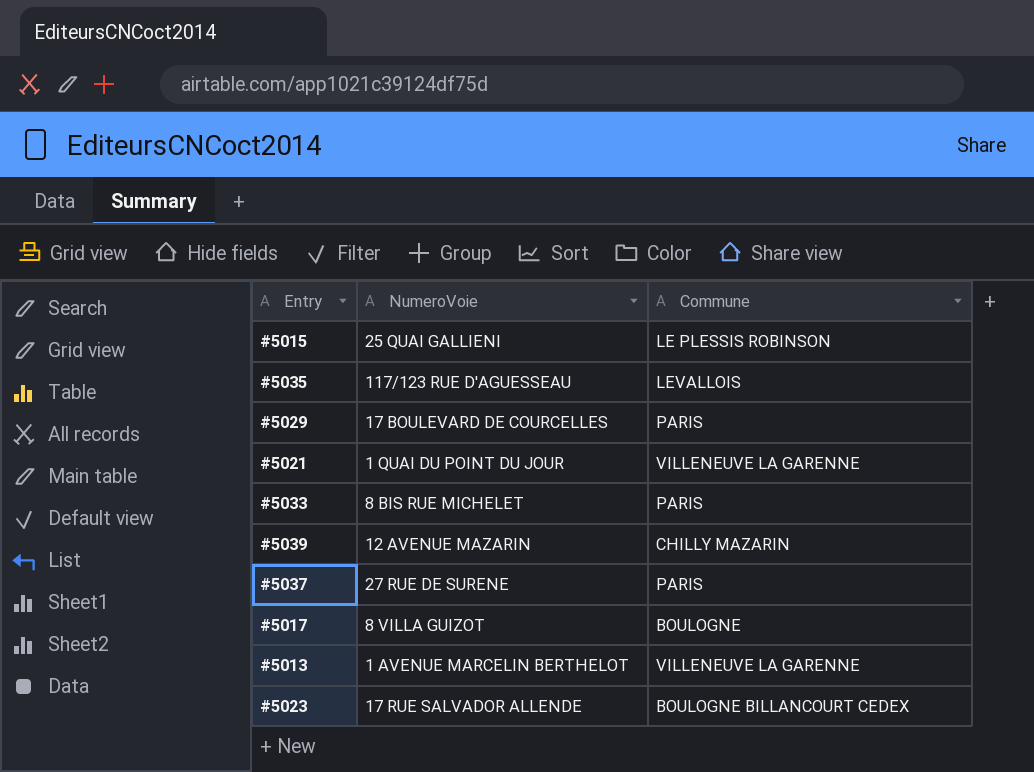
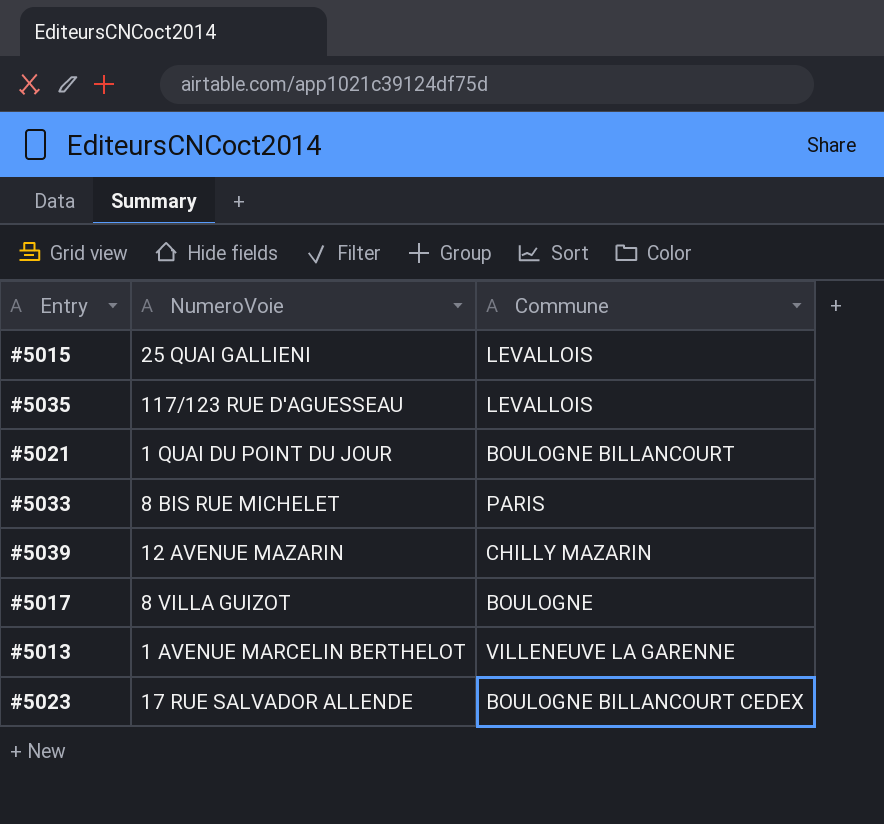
row #5029: 17 BOULEVARD DE COURCELLES | PARIS -> none
row #5037: 27 RUE DE SURENE | PARIS -> none
#5015 | Commune: LE PLESSIS ROBINSON -> LEVALLOIS
#5021 | Commune: VILLENEUVE LA GARENNE -> BOULOGNE BILLANCOURT

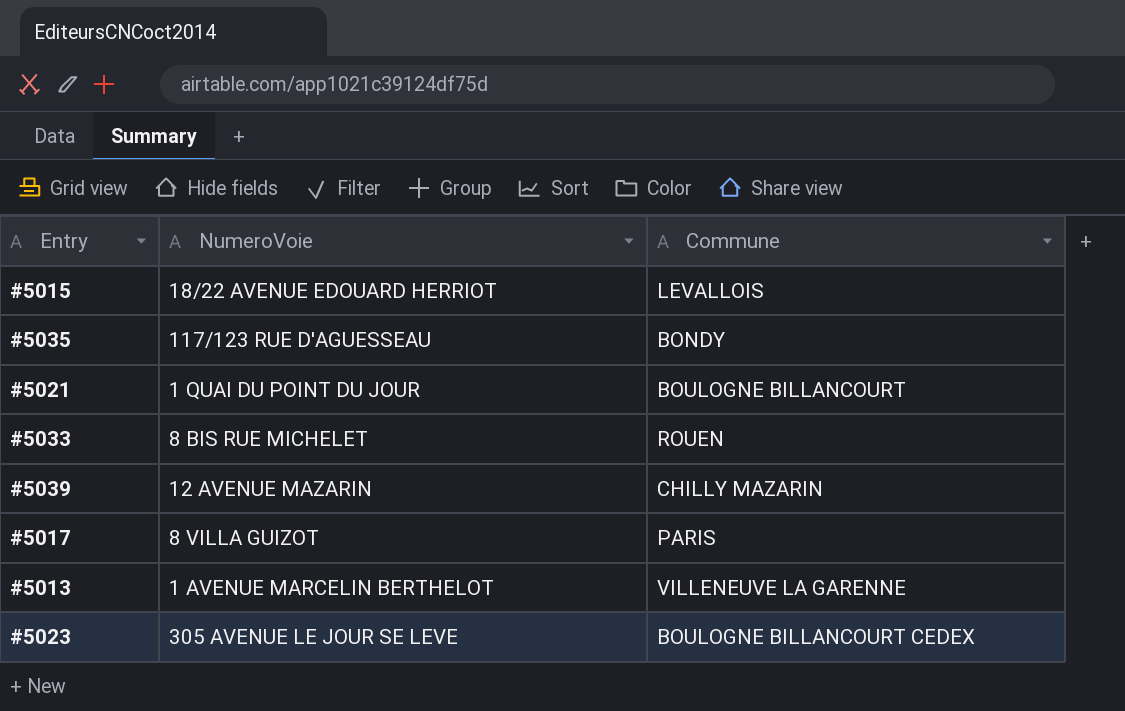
#5015 | NumeroVoie: 25 QUAI GALLIENI -> 18/22 AVENUE EDOUARD HERRIOT
#5035 | Commune: LEVALLOIS -> BONDY
#5033 | Commune: PARIS -> ROUEN
#5017 | Commune: BOULOGNE -> PARIS
#5023 | NumeroVoie: 17 RUE SALVADOR ALLENDE -> 305 AVENUE LE JOUR SE LEVE

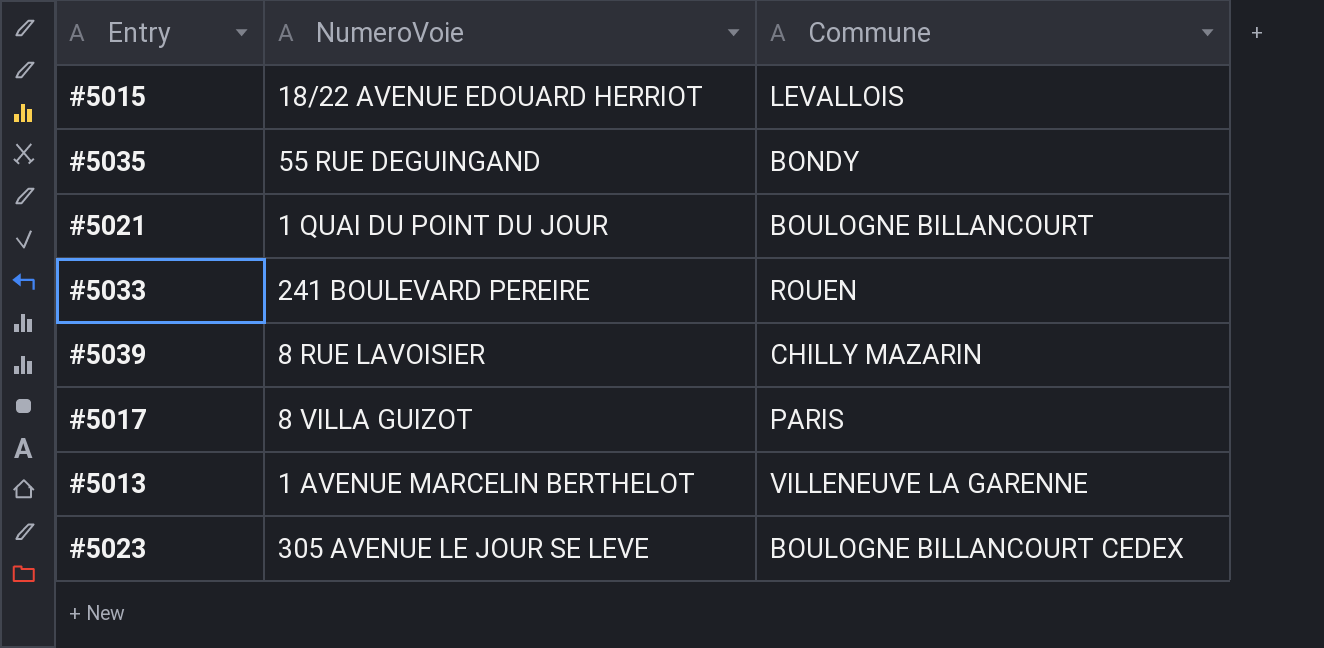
#5035 | NumeroVoie: 117/123 RUE D'AGUESSEAU -> 55 RUE DEGUINGAND
#5033 | NumeroVoie: 8 BIS RUE MICHELET -> 241 BOULEVARD PEREIRE
#5039 | NumeroVoie: 12 AVENUE MAZARIN -> 8 RUE LAVOISIER

